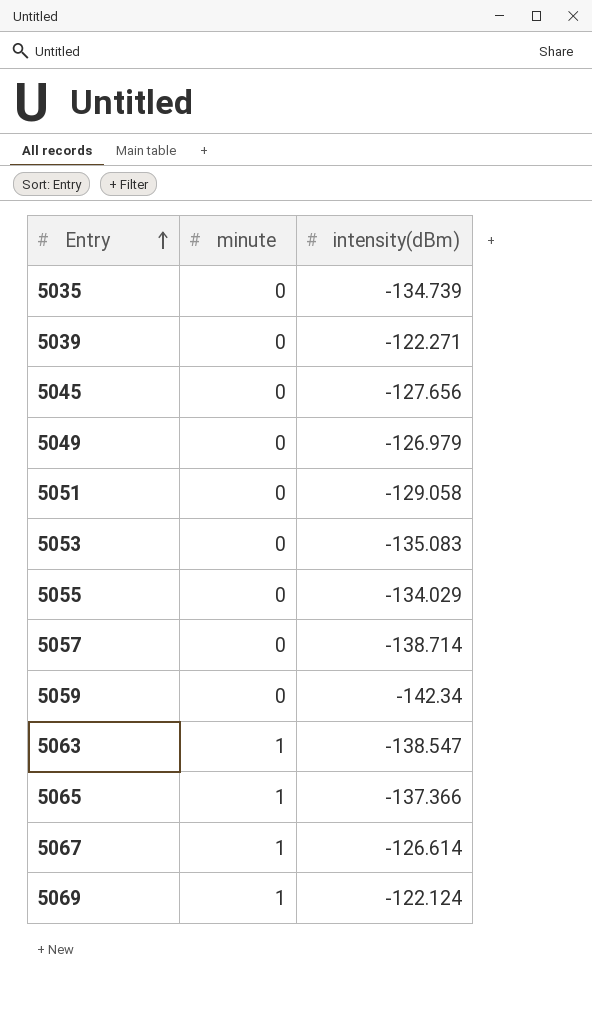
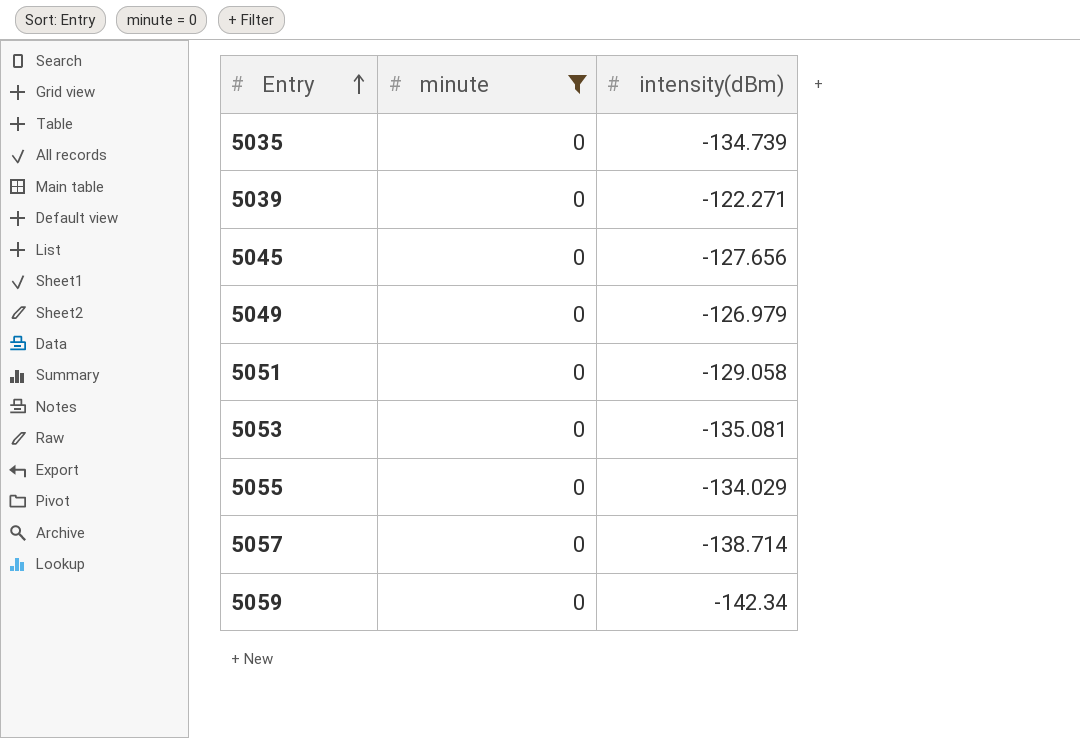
filter: none -> minute = 0
5053 | intensity(dBm): -135.083 -> -135.081

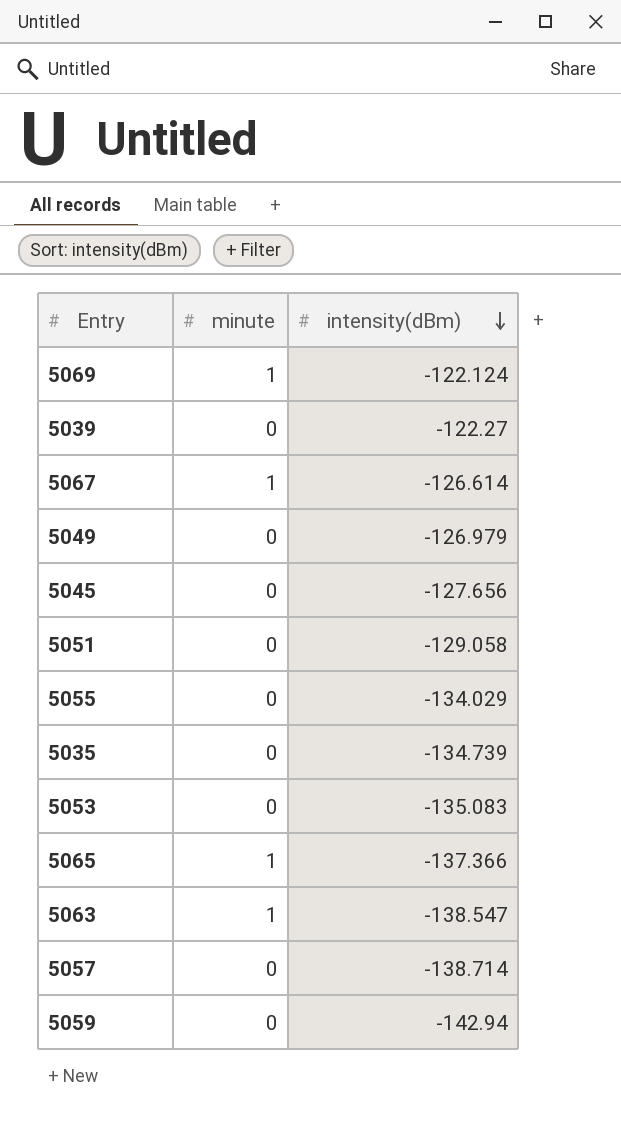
filter: minute = 0 -> none
row order: Entry ascending -> intensity(dBm) descending
5039 | intensity(dBm): -122.271 -> -122.27
5053 | intensity(dBm): -135.081 -> -135.083
5059 | intensity(dBm): -142.34 -> -142.94

